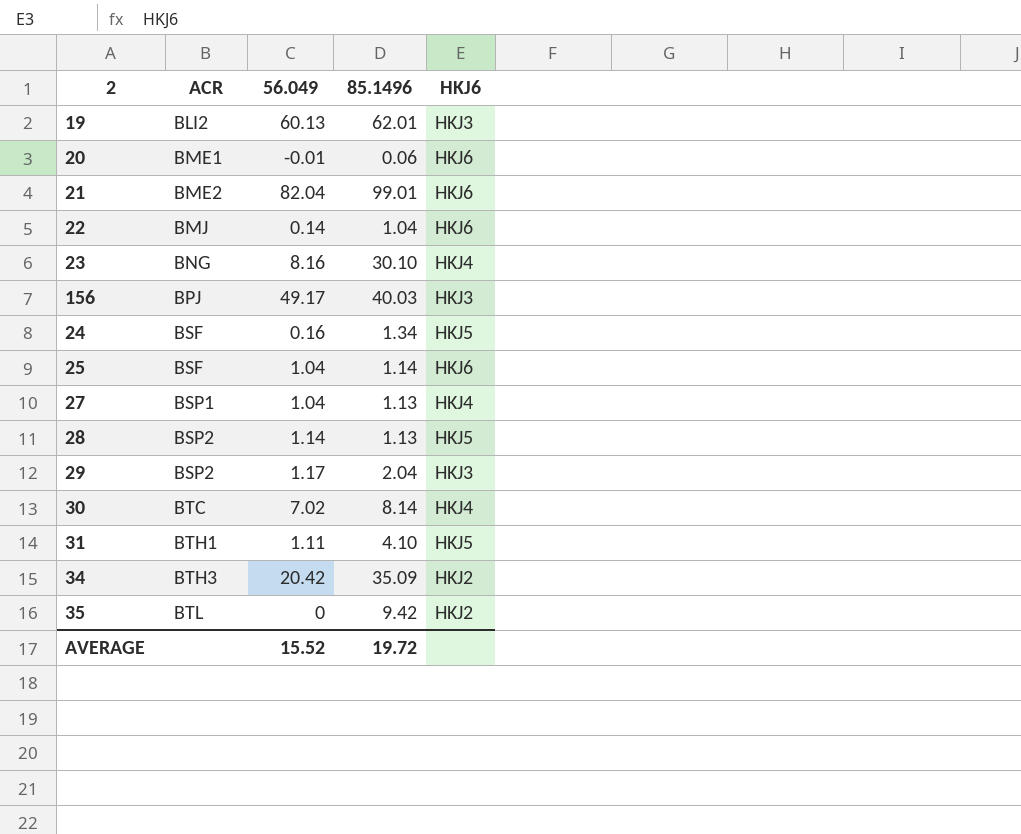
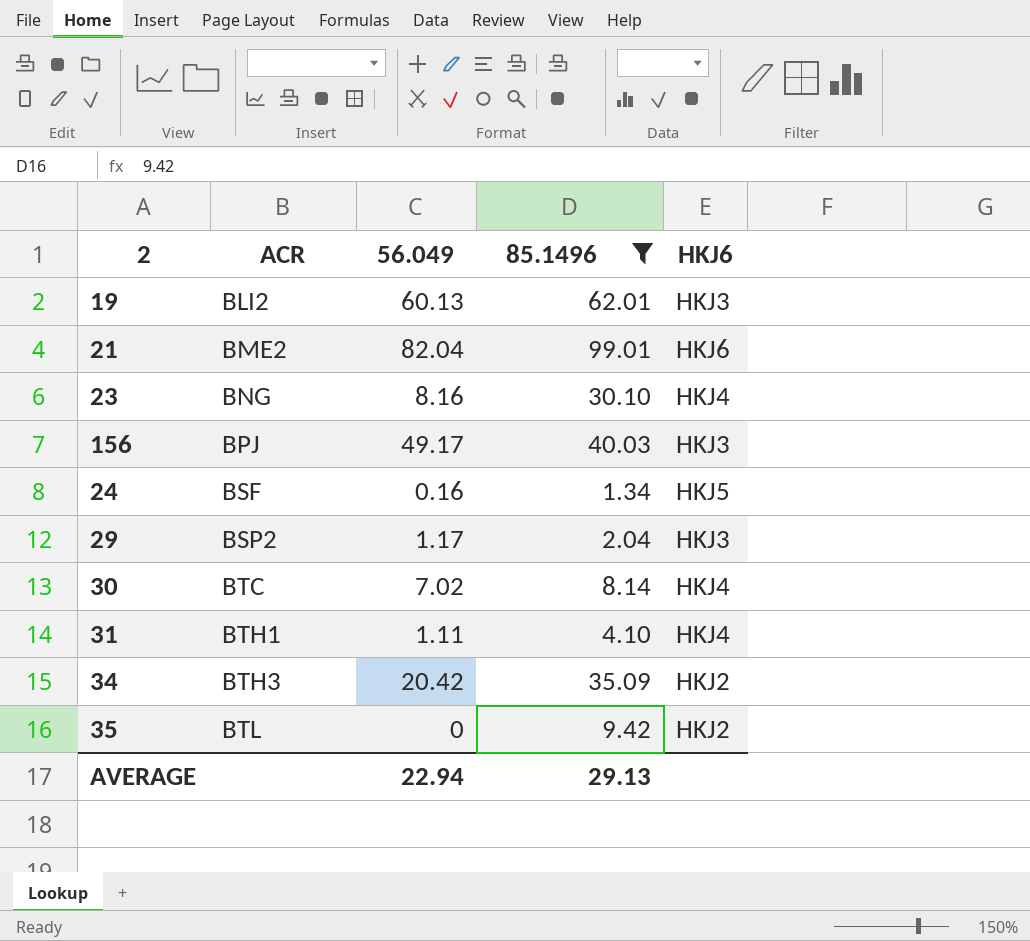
filter: none -> 85.1496 >= 1.34
31 | HKJ6: HKJ5 -> HKJ4
AVERAGE | 56.049: 15.52 -> 22.94
AVERAGE | 85.1496: 19.72 -> 29.13

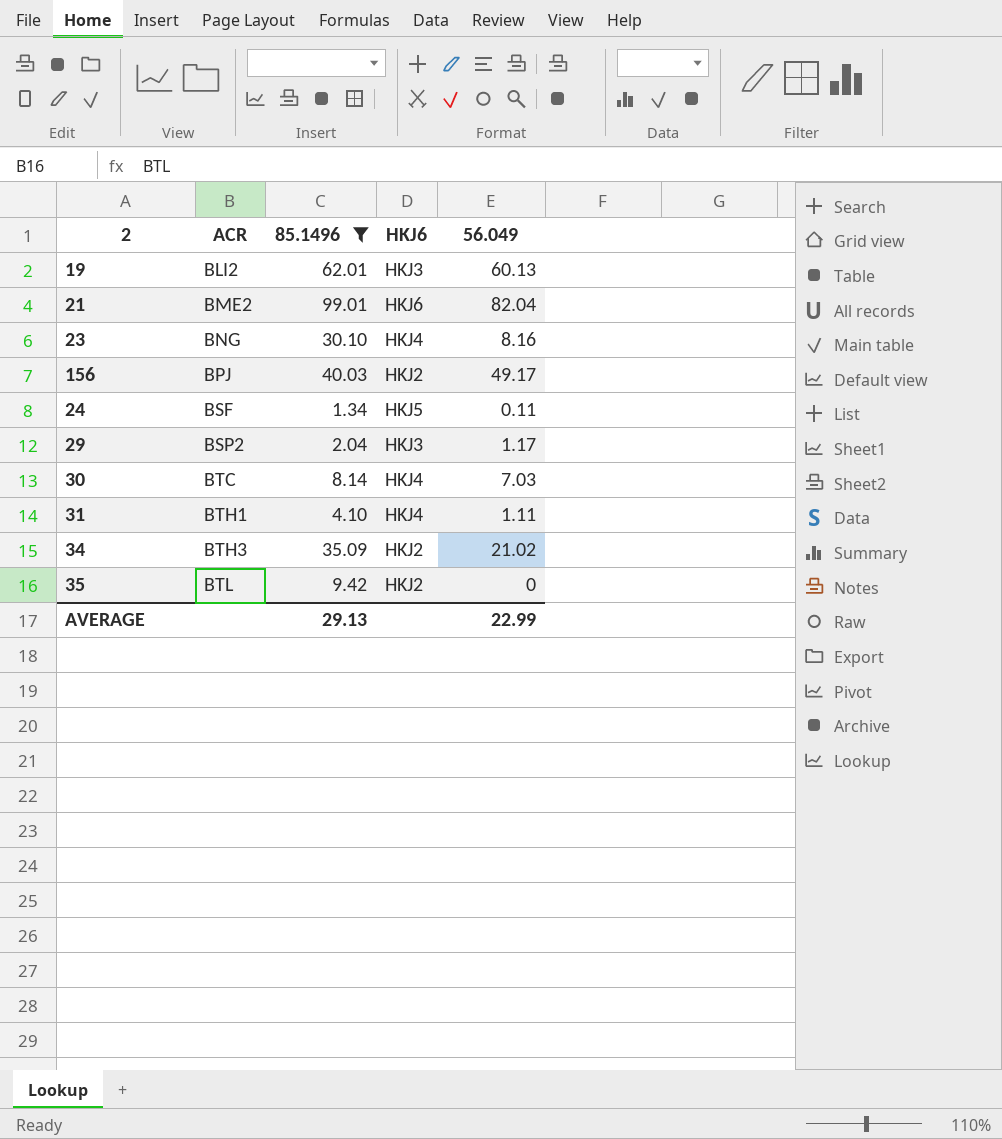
column 56.049 | position: 3 -> 5
156 | HKJ6: HKJ3 -> HKJ2
24 | 56.049: 0.16 -> 0.11
30 | 56.049: 7.02 -> 7.03
34 | 56.049: 20.42 -> 21.02
AVERAGE | 56.049: 22.94 -> 22.99

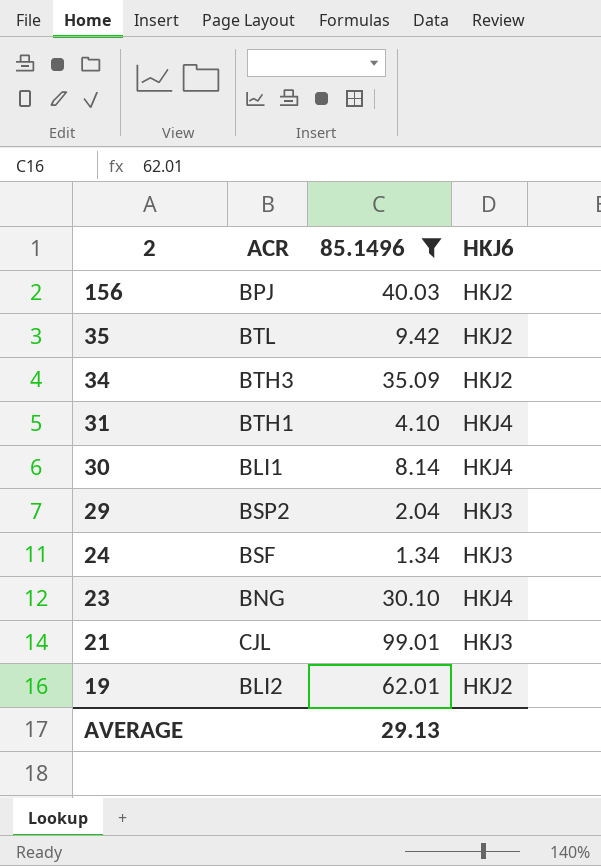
row order: ACR ascending -> 2 descending
column 56.049 | position: 5 -> none
30 | ACR: BTC -> BLI1
24 | HKJ6: HKJ5 -> HKJ3
21 | ACR: BME2 -> CJL
21 | HKJ6: HKJ6 -> HKJ3
19 | HKJ6: HKJ3 -> HKJ2

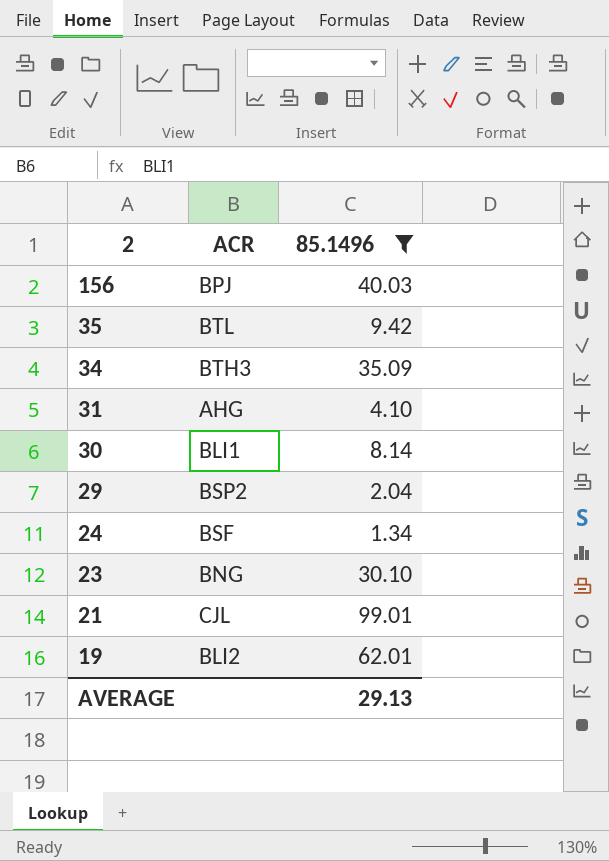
column HKJ6 | position: 4 -> none
31 | ACR: BTH1 -> AHG

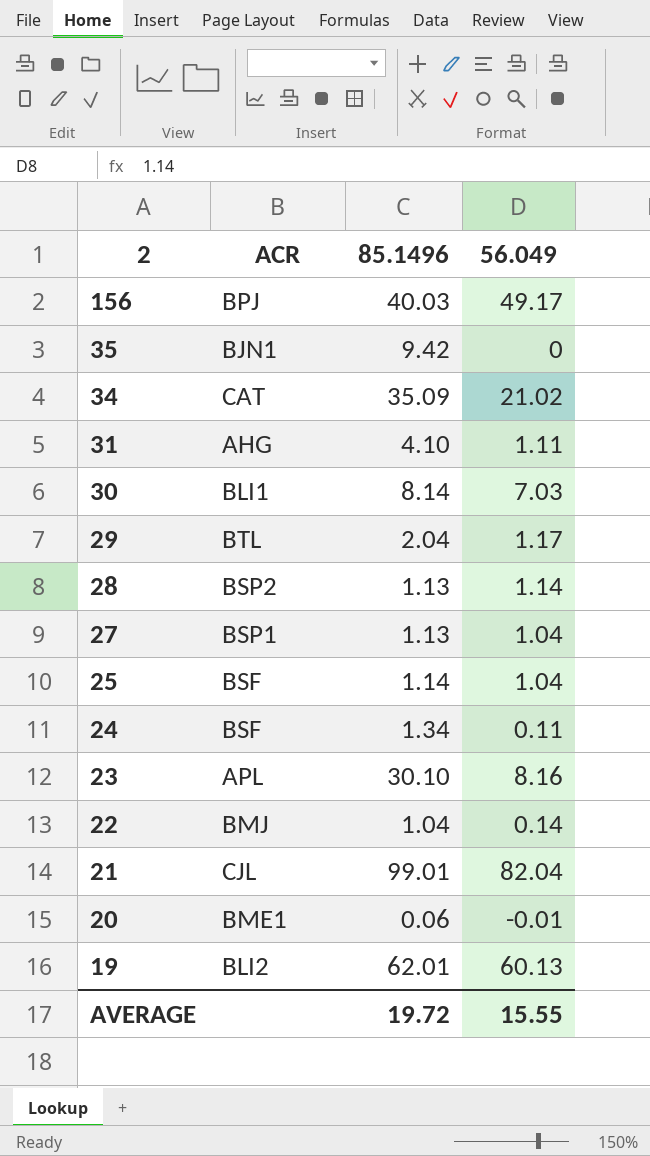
filter: 85.1496 >= 1.34 -> none
column 56.049 | position: none -> 4
35 | ACR: BTL -> BJN1
34 | ACR: BTH3 -> CAT
29 | ACR: BSP2 -> BTL
23 | ACR: BNG -> APL
AVERAGE | 85.1496: 29.13 -> 19.72

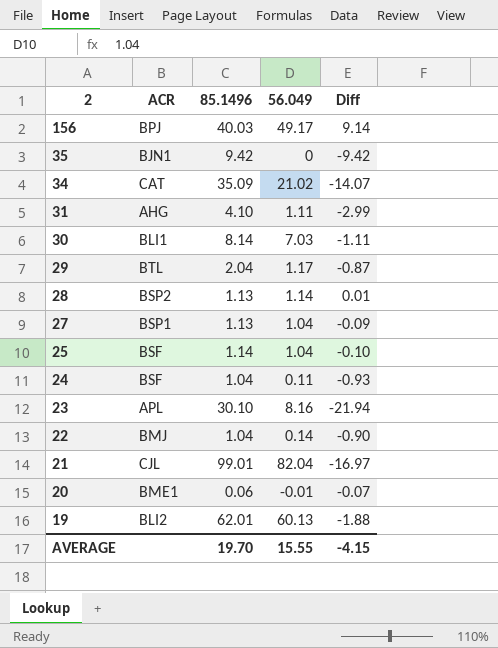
column Diff | formula: none -> [56.049] - [85.1496]
24 | 85.1496: 1.34 -> 1.04
AVERAGE | 85.1496: 19.72 -> 19.70

